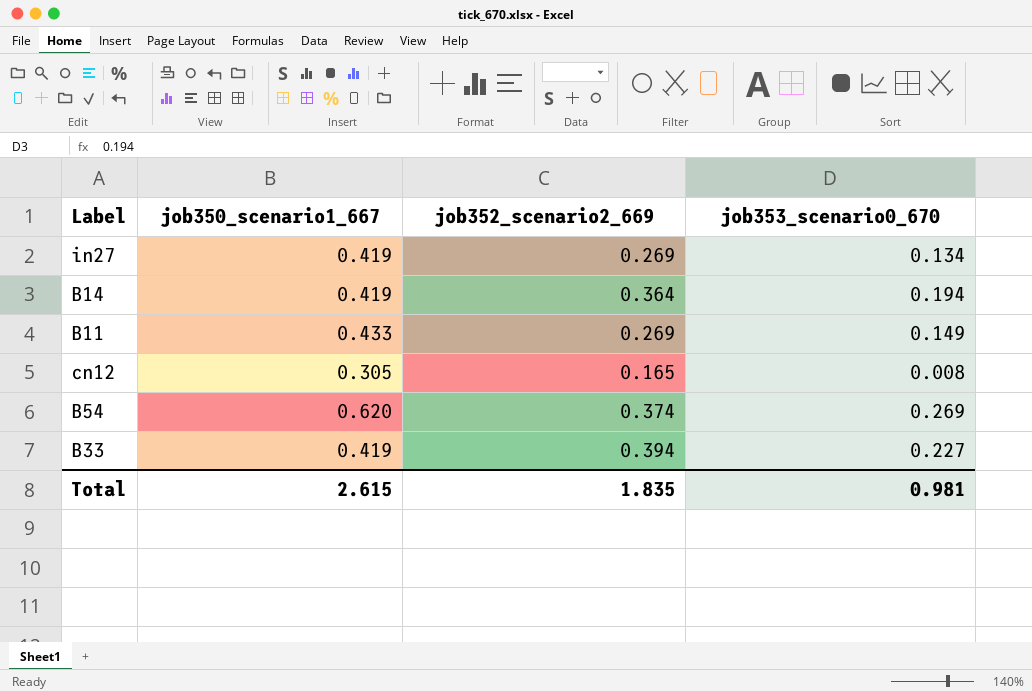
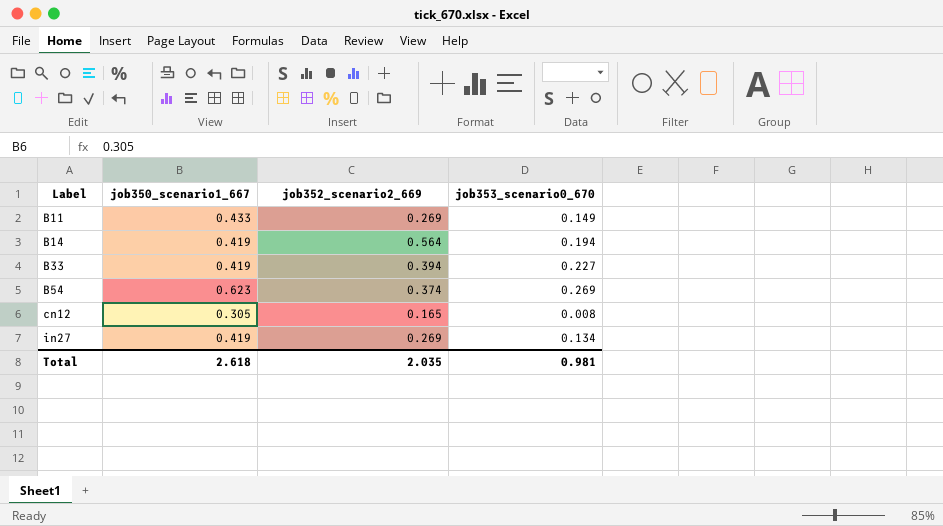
row order: none -> Label ascending
B14 | job352_scenario2_669: 0.364 -> 0.564
B54 | job350_scenario1_667: 0.620 -> 0.623
Total | job350_scenario1_667: 2.615 -> 2.618
Total | job352_scenario2_669: 1.835 -> 2.035

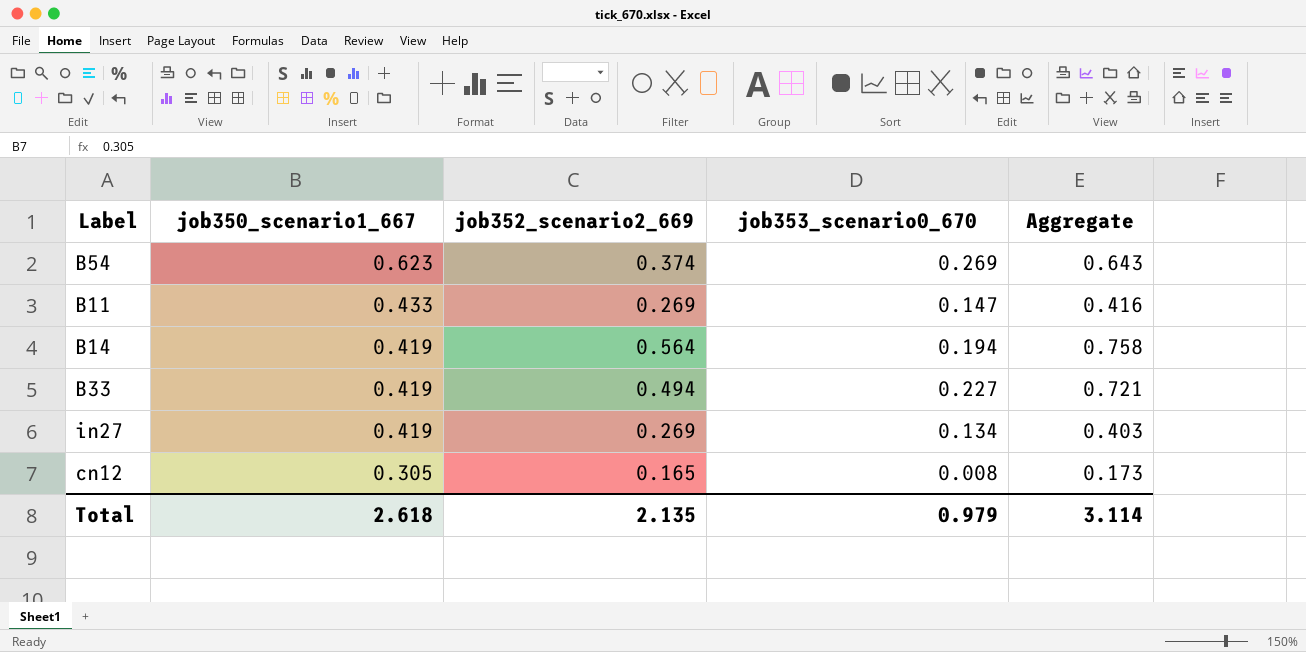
row order: Label ascending -> job350_scenario1_667 descending
column Aggregate | formula: none -> [job352_scenario2_669] + [job353_scenario0_670]
B11 | job353_scenario0_670: 0.149 -> 0.147
B33 | job352_scenario2_669: 0.394 -> 0.494
Total | job352_scenario2_669: 2.035 -> 2.135
Total | job353_scenario0_670: 0.981 -> 0.979

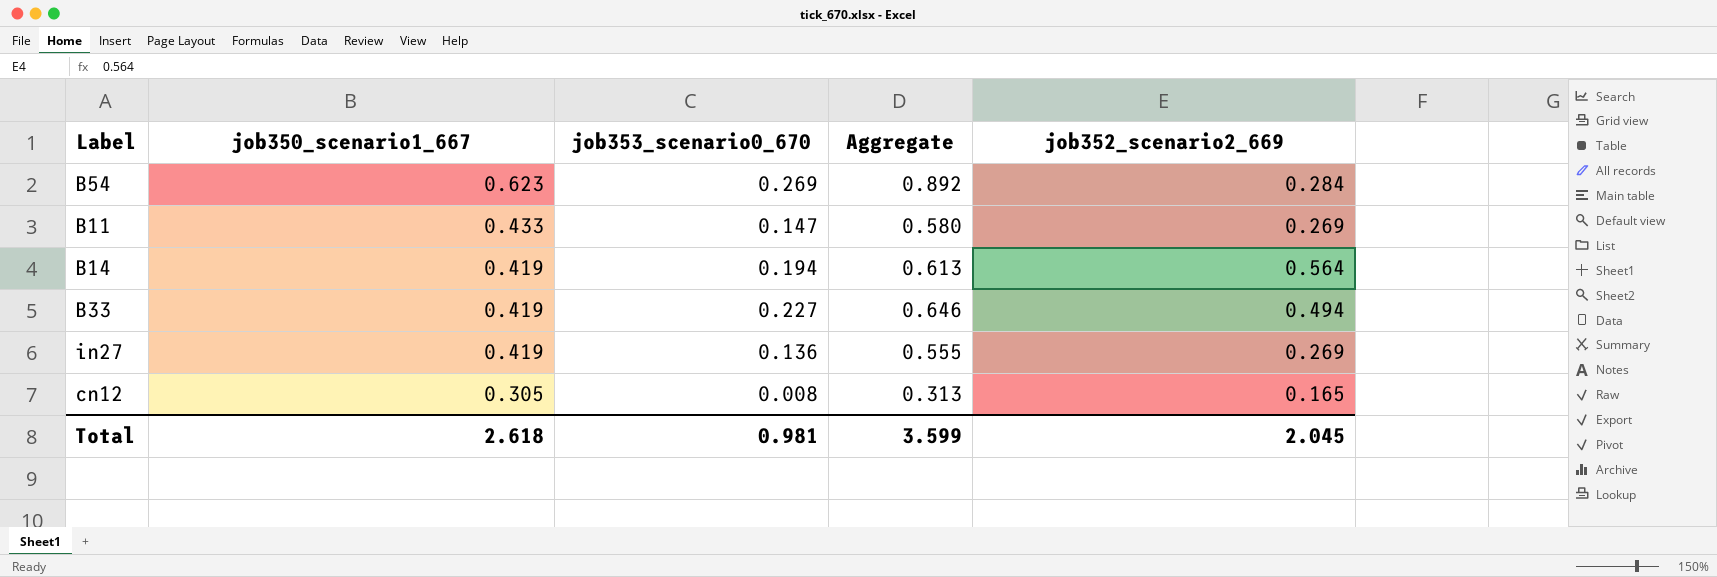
column Aggregate | formula: [job352_scenario2_669] + [job353_scenario0_670] -> [job350_scenario1_667] + [job353_scenario0_670]
column job352_scenario2_669 | position: 3 -> 5
B54 | job352_scenario2_669: 0.374 -> 0.284
in27 | job353_scenario0_670: 0.134 -> 0.136
Total | job353_scenario0_670: 0.979 -> 0.981
Total | Aggregate: 3.114 -> 3.599
Total | job352_scenario2_669: 2.135 -> 2.045

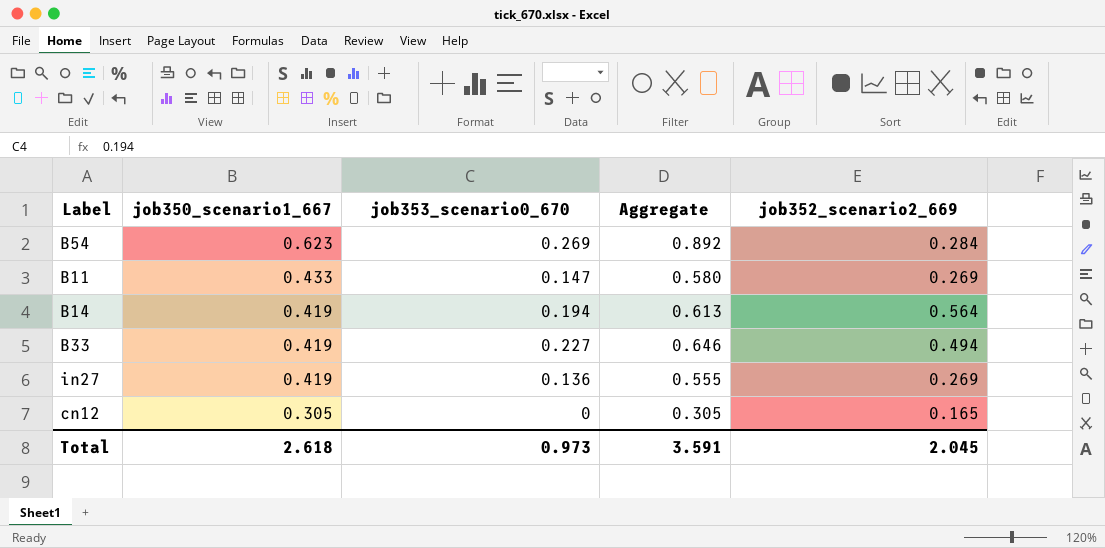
cn12 | job353_scenario0_670: 0.008 -> 0
cn12 | Aggregate: 0.313 -> 0.305
Total | job353_scenario0_670: 0.981 -> 0.973
Total | Aggregate: 3.599 -> 3.591

